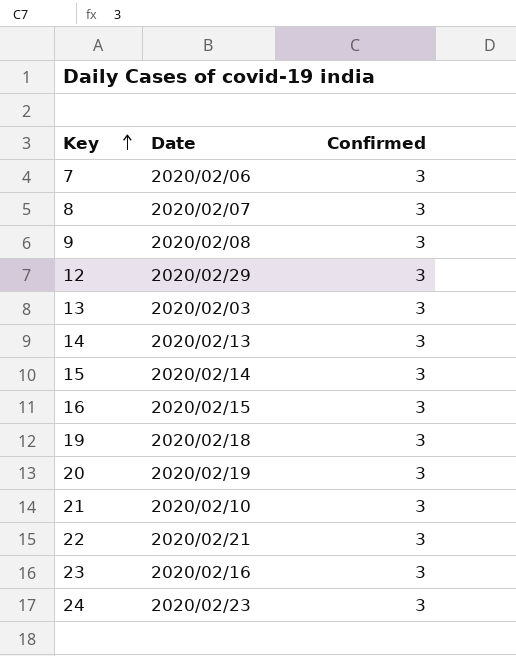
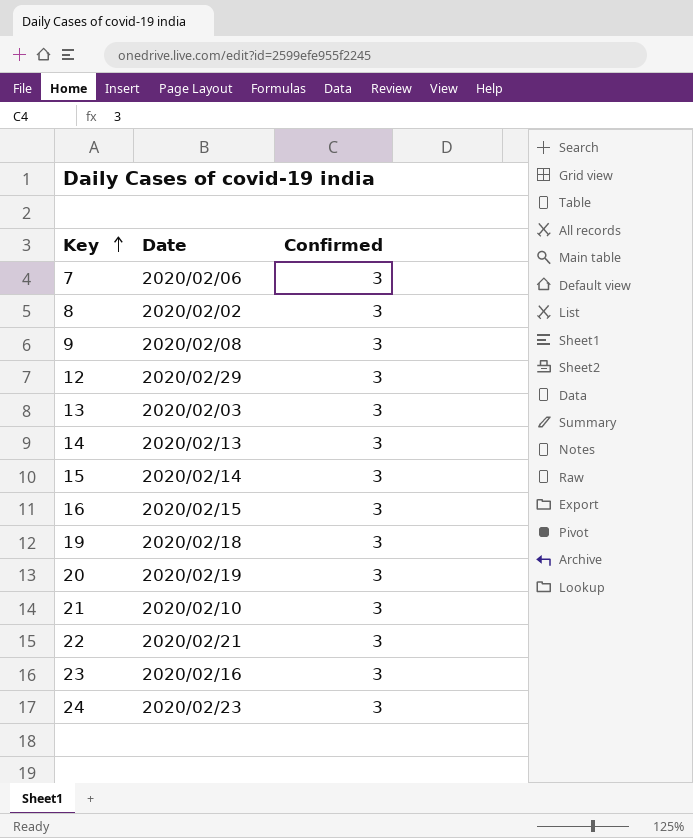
8 | Date: 2020/02/07 -> 2020/02/02

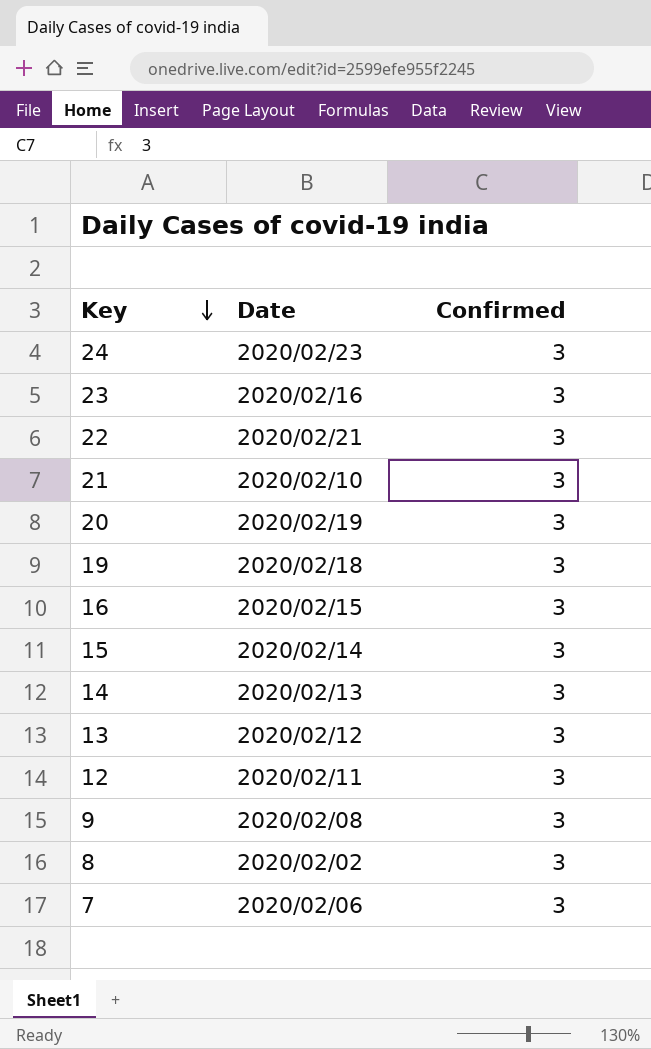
row order: Key ascending -> Key descending
13 | Date: 2020/02/03 -> 2020/02/12
12 | Date: 2020/02/29 -> 2020/02/11

